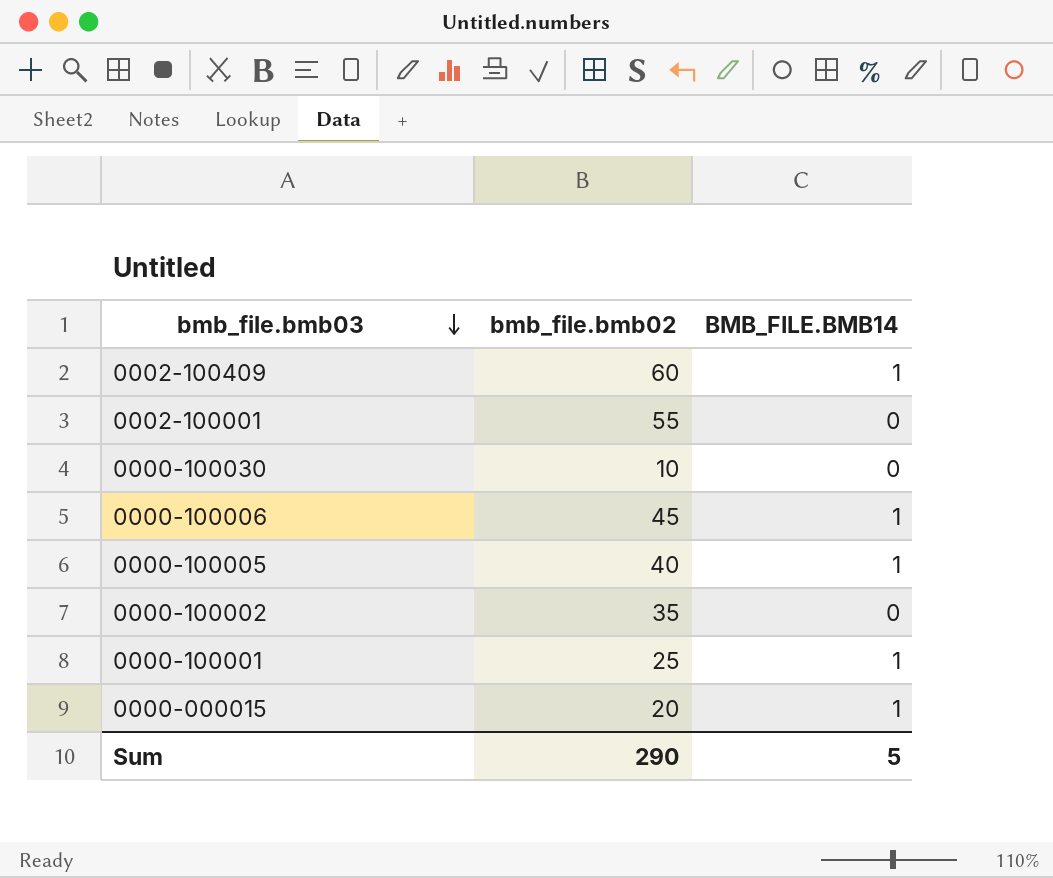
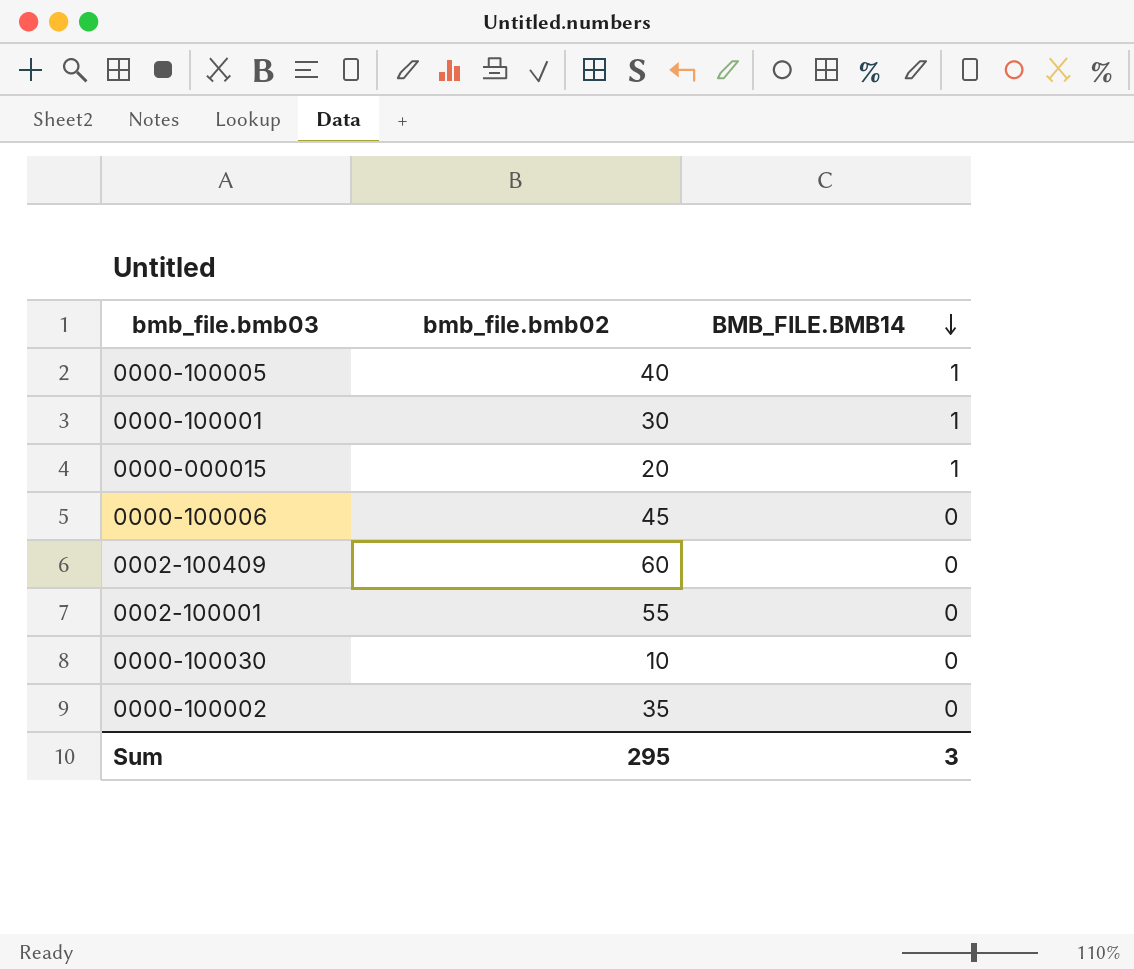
row order: bmb_file.bmb03 descending -> BMB_FILE.BMB14 descending
0000-100001 | bmb_file.bmb02: 25 -> 30
0000-100006 | BMB_FILE.BMB14: 1 -> 0
0002-100409 | BMB_FILE.BMB14: 1 -> 0
Sum | bmb_file.bmb02: 290 -> 295
Sum | BMB_FILE.BMB14: 5 -> 3

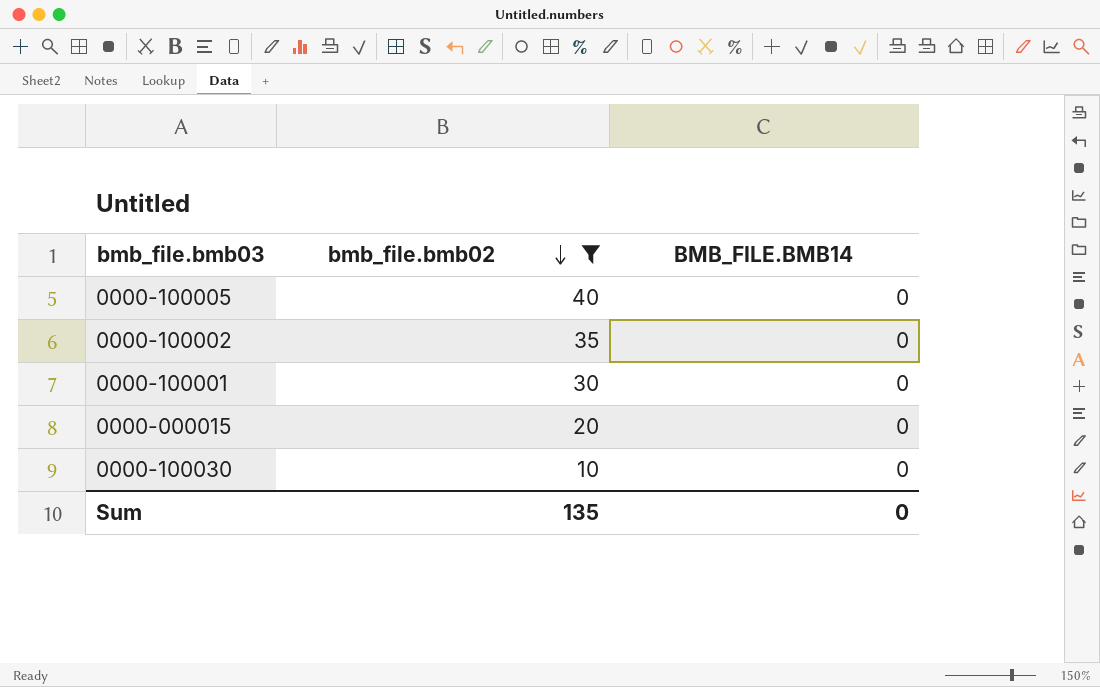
filter: none -> bmb_file.bmb02 <= 40
row order: BMB_FILE.BMB14 descending -> bmb_file.bmb02 descending
0000-100005 | BMB_FILE.BMB14: 1 -> 0
0000-100001 | BMB_FILE.BMB14: 1 -> 0
0000-000015 | BMB_FILE.BMB14: 1 -> 0
Sum | bmb_file.bmb02: 295 -> 135
Sum | BMB_FILE.BMB14: 3 -> 0

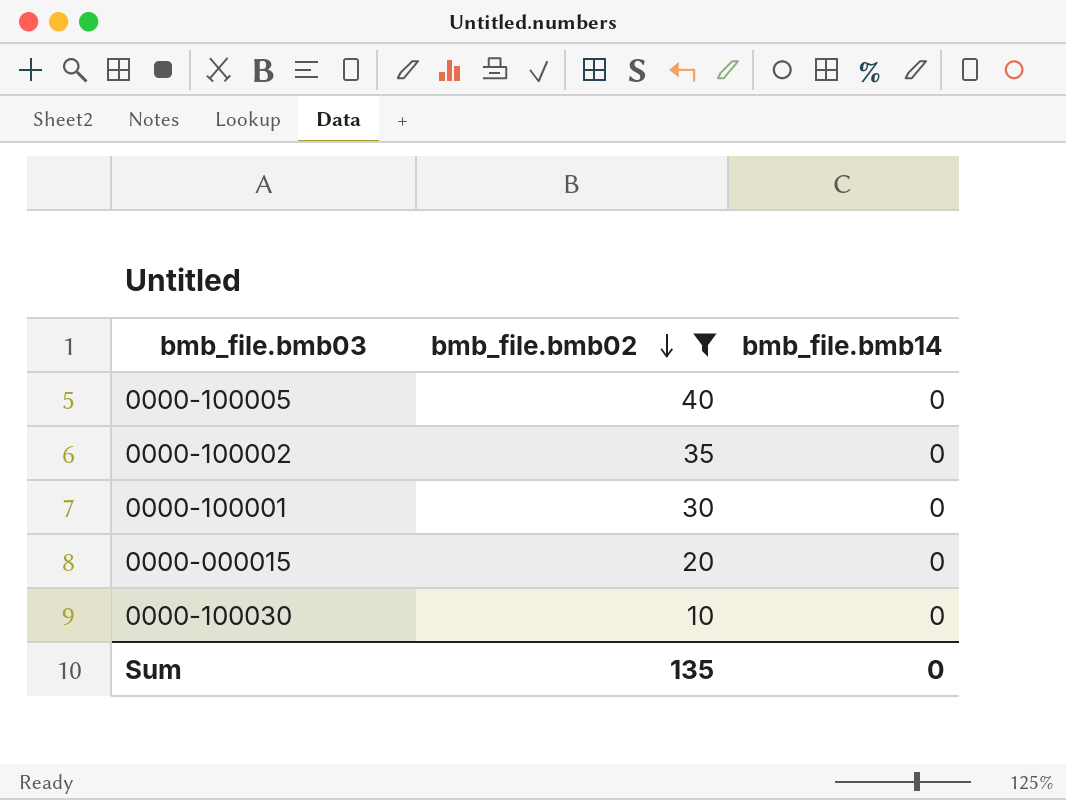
column name: BMB_FILE.BMB14 -> bmb_file.bmb14

